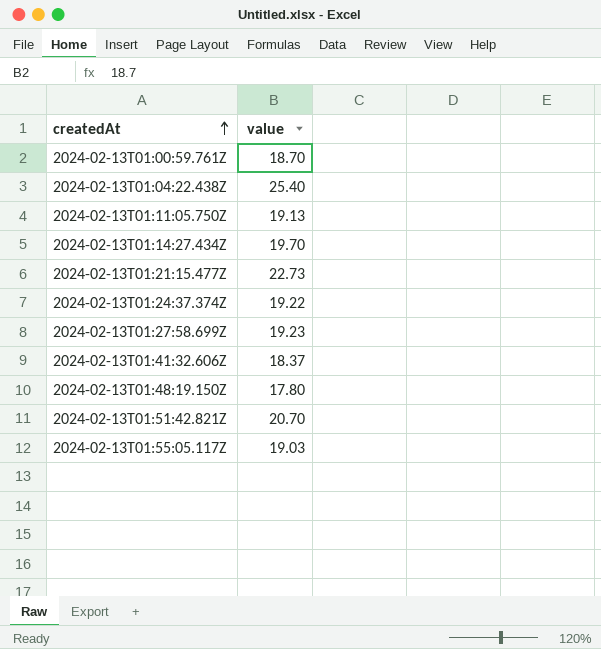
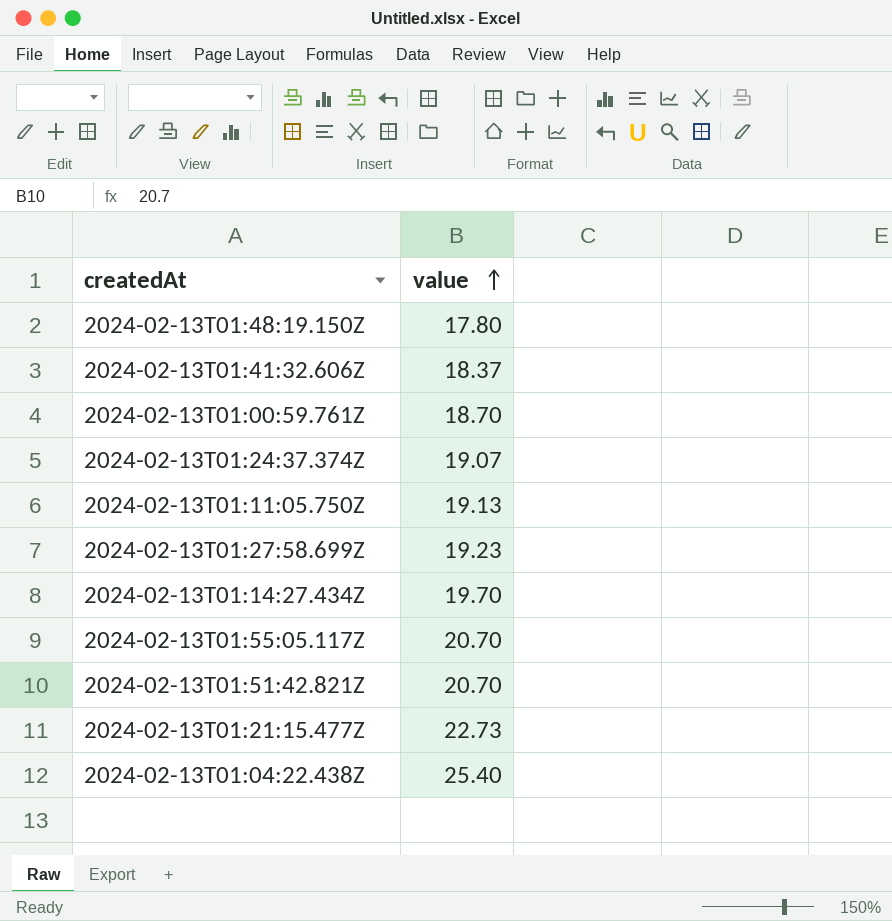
row order: createdAt ascending -> value ascending
2024-02-13T01:24:37.374Z | value: 19.22 -> 19.07
2024-02-13T01:55:05.117Z | value: 19.03 -> 20.70

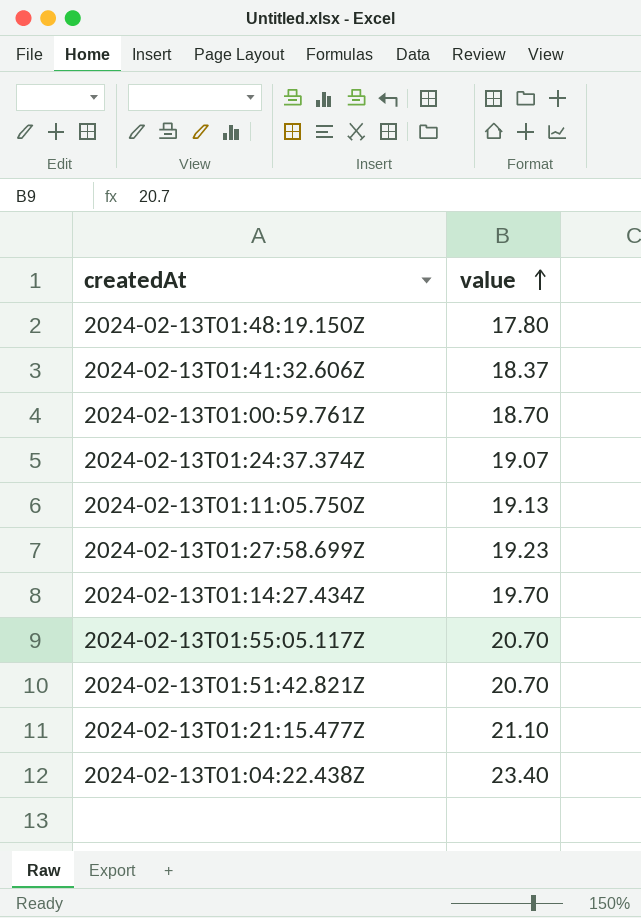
2024-02-13T01:21:15.477Z | value: 22.73 -> 21.10
2024-02-13T01:04:22.438Z | value: 25.40 -> 23.40

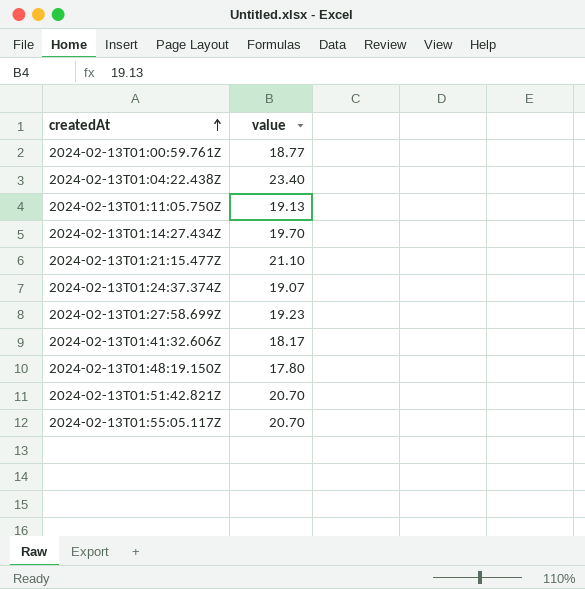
row order: value ascending -> createdAt ascending
2024-02-13T01:00:59.761Z | value: 18.70 -> 18.77
2024-02-13T01:41:32.606Z | value: 18.37 -> 18.17

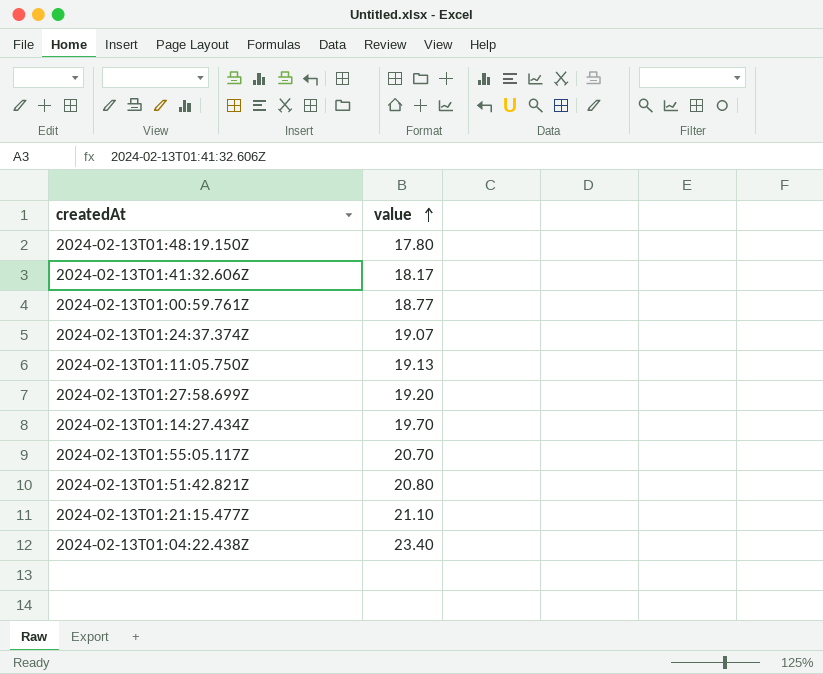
row order: createdAt ascending -> value ascending
2024-02-13T01:27:58.699Z | value: 19.23 -> 19.20
2024-02-13T01:51:42.821Z | value: 20.70 -> 20.80

